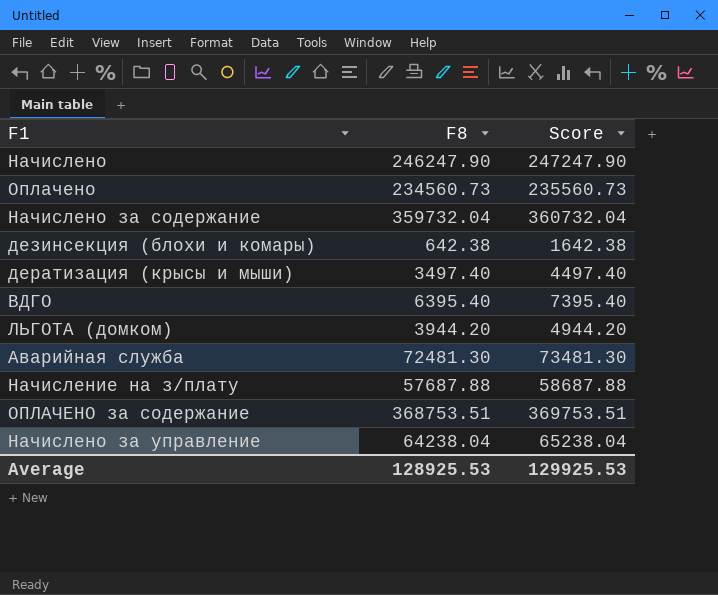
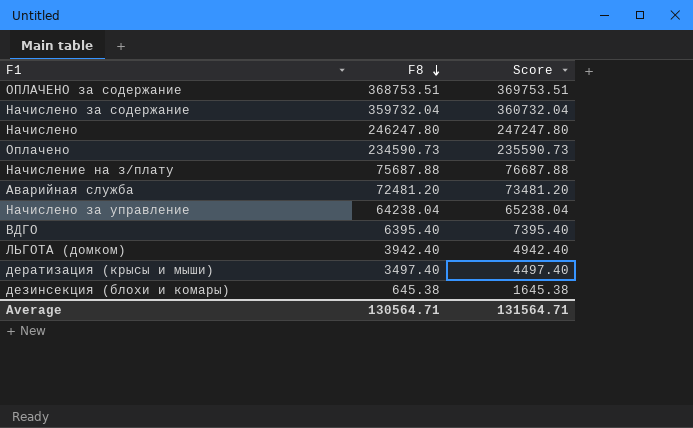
row order: none -> F8 descending
Начислено | F8: 246247.90 -> 246247.80
Начислено | Score: 247247.90 -> 247247.80
Оплачено | F8: 234560.73 -> 234590.73
Оплачено | Score: 235560.73 -> 235590.73
Начисление на з/плату | F8: 57687.88 -> 75687.88
Начисление на з/плату | Score: 58687.88 -> 76687.88
Аварийная служба | F8: 72481.30 -> 72481.20
Аварийная служба | Score: 73481.30 -> 73481.20
ЛЬГОТА (домком) | F8: 3944.20 -> 3942.40
ЛЬГОТА (домком) | Score: 4944.20 -> 4942.40
дезинсекция (блохи и комары) | F8: 642.38 -> 645.38
дезинсекция (блохи и комары) | Score: 1642.38 -> 1645.38
Average | F8: 128925.53 -> 130564.71
Average | Score: 129925.53 -> 131564.71

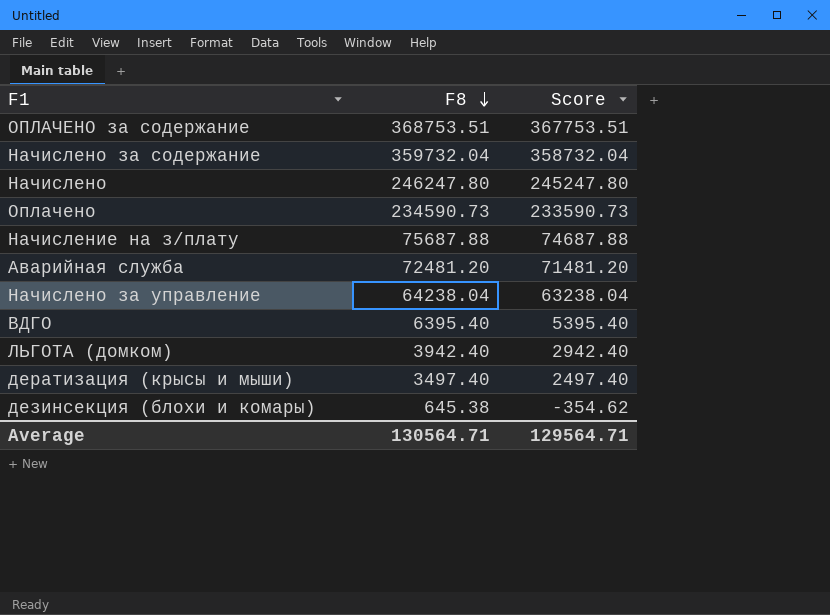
column Score | formula: [F8] + 1000 -> [F8] - 1000
Average | Score: 131564.71 -> 129564.71

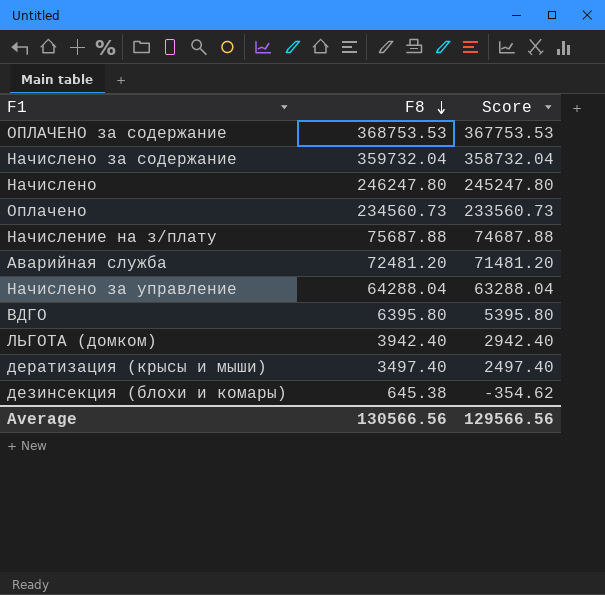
ОПЛАЧЕНО за содержание | F8: 368753.51 -> 368753.53
ОПЛАЧЕНО за содержание | Score: 367753.51 -> 367753.53
Оплачено | F8: 234590.73 -> 234560.73
Оплачено | Score: 233590.73 -> 233560.73
Начислено за управление | F8: 64238.04 -> 64288.04
Начислено за управление | Score: 63238.04 -> 63288.04
ВДГО | F8: 6395.40 -> 6395.80
ВДГО | Score: 5395.40 -> 5395.80
Average | F8: 130564.71 -> 130566.56
Average | Score: 129564.71 -> 129566.56

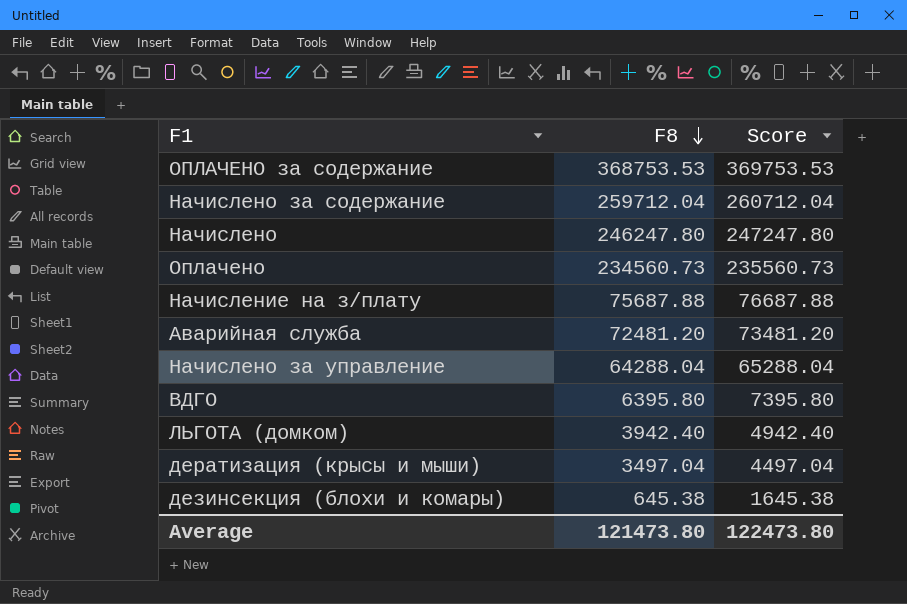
column Score | formula: [F8] - 1000 -> [F8] + 1000
Начислено за содержание | F8: 359732.04 -> 259712.04
дератизация (крысы и мыши) | F8: 3497.40 -> 3497.04
Average | F8: 130566.56 -> 121473.80
Average | Score: 129566.56 -> 122473.80

